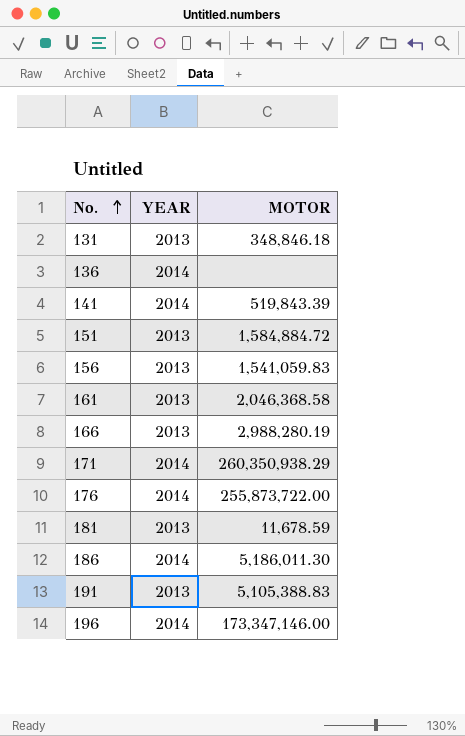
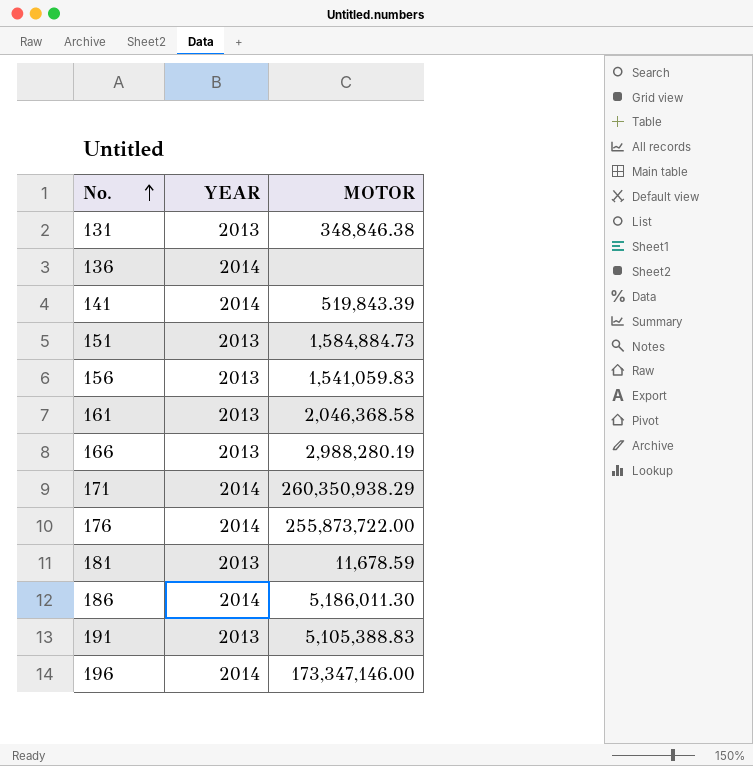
131 | MOTOR: 348,846.18 -> 348,846.38
151 | MOTOR: 1,584,884.72 -> 1,584,884.73

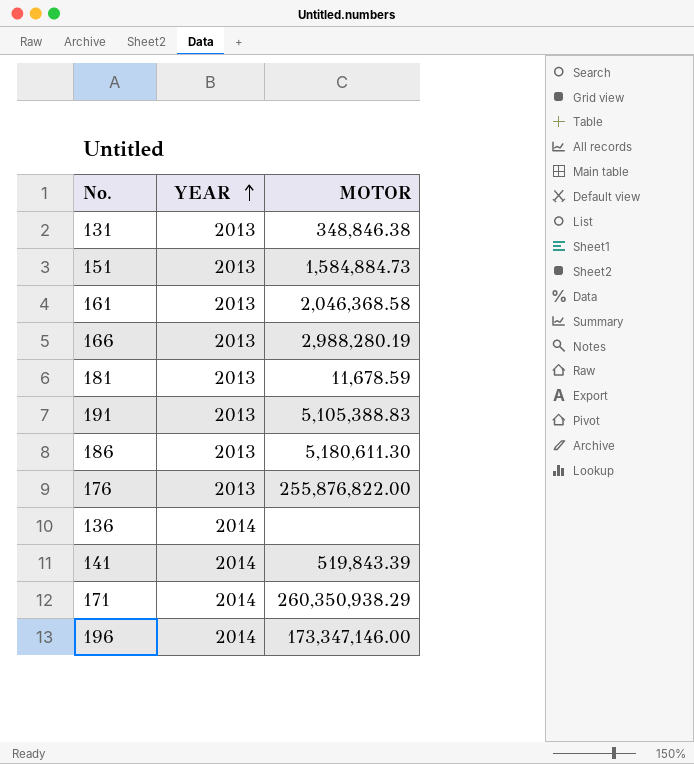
row order: No. ascending -> YEAR ascending
row 156: 2013 | 1,541,059.83 -> none
186 | YEAR: 2014 -> 2013
186 | MOTOR: 5,186,011.30 -> 5,180,611.30
176 | YEAR: 2014 -> 2013
176 | MOTOR: 255,873,722.00 -> 255,876,822.00

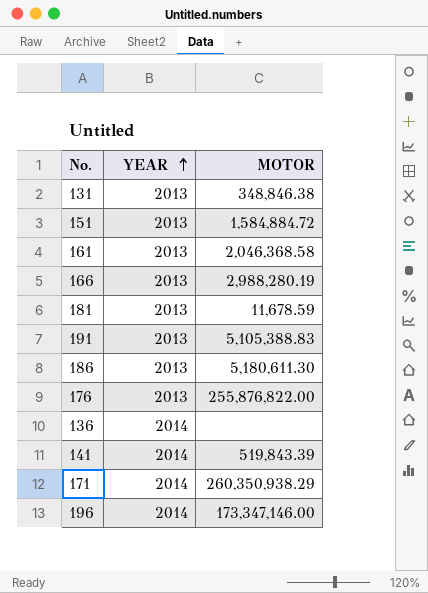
151 | MOTOR: 1,584,884.73 -> 1,584,884.72

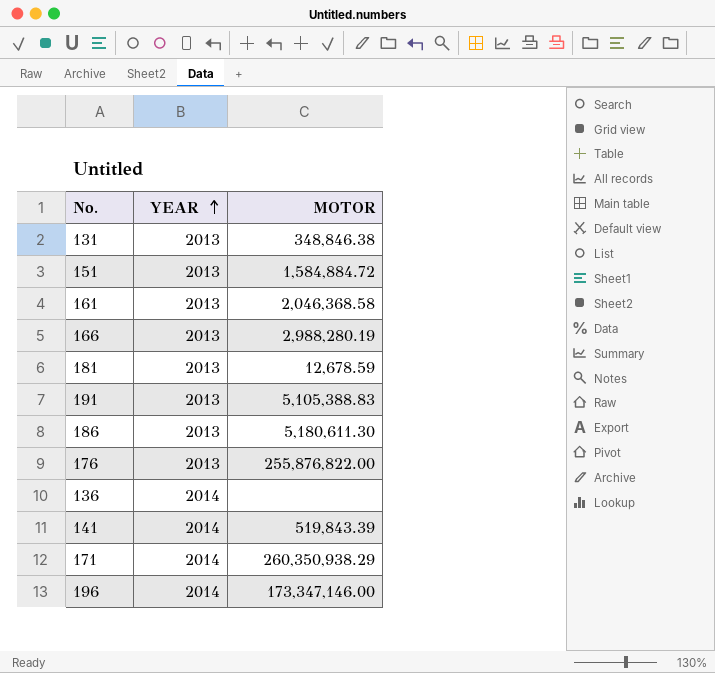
181 | MOTOR: 11,678.59 -> 12,678.59

